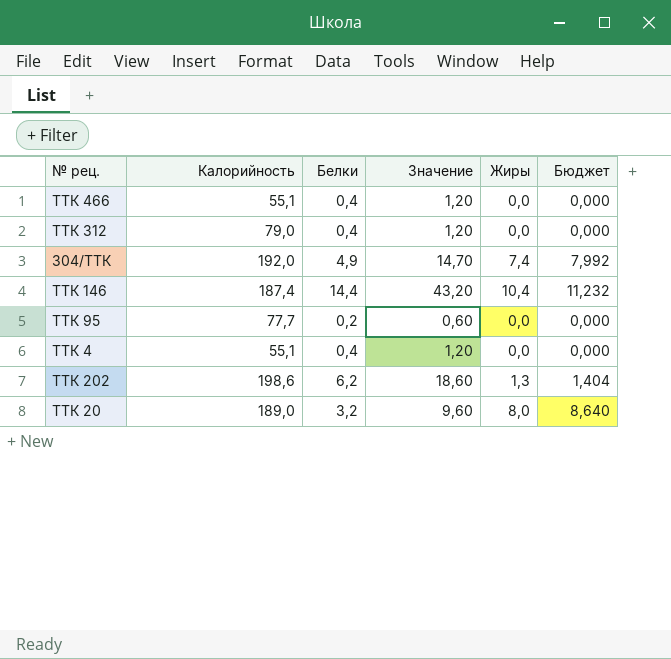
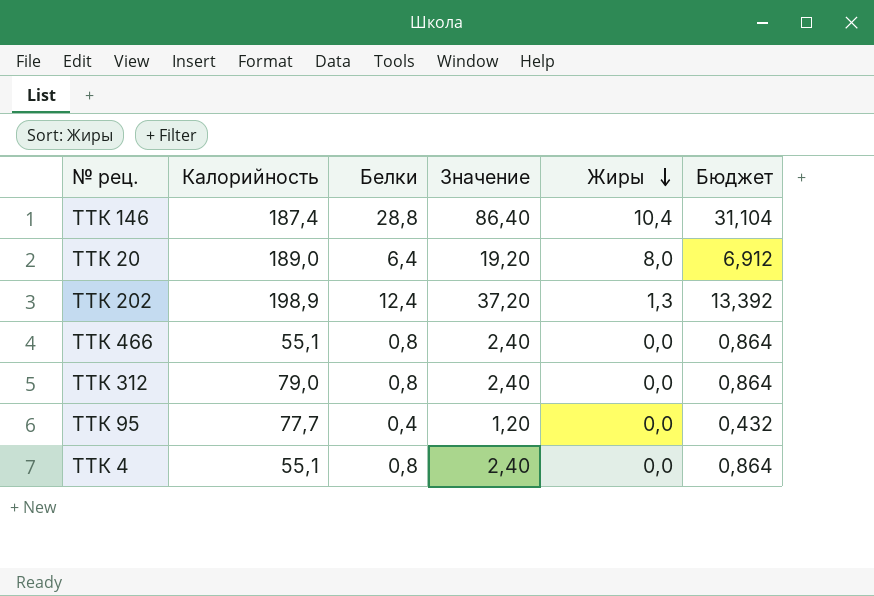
row order: none -> Жиры descending
column Бюджет | formula: [Жиры] * 1,08 -> [Белки] * 1,08
row 304/ТТК: 192,0 | 4,9 | 14,70 | 7,4 | 7,992 -> none
ТТК 146 | Белки: 14,4 -> 28,8
ТТК 146 | Значение: 43,20 -> 86,40
ТТК 20 | Белки: 3,2 -> 6,4
ТТК 20 | Значение: 9,60 -> 19,20
ТТК 202 | Калорийность: 198,6 -> 198,9
ТТК 202 | Белки: 6,2 -> 12,4
ТТК 202 | Значение: 18,60 -> 37,20
ТТК 466 | Белки: 0,4 -> 0,8
ТТК 466 | Значение: 1,20 -> 2,40
ТТК 312 | Белки: 0,4 -> 0,8
ТТК 312 | Значение: 1,20 -> 2,40
ТТК 95 | Белки: 0,2 -> 0,4
ТТК 95 | Значение: 0,60 -> 1,20
ТТК 4 | Белки: 0,4 -> 0,8
ТТК 4 | Значение: 1,20 -> 2,40

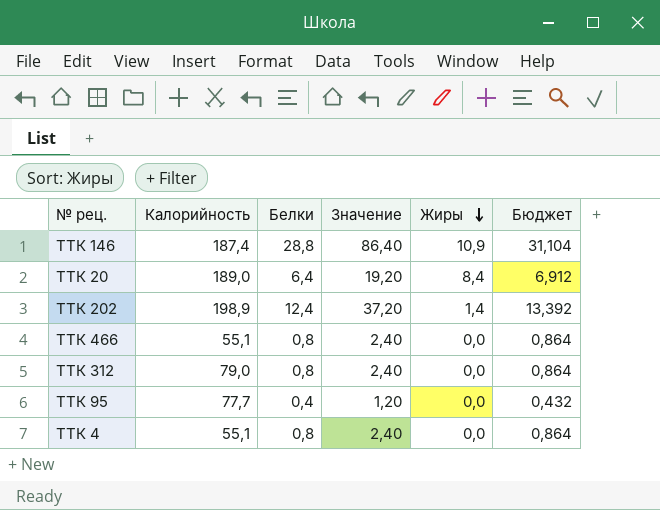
ТТК 146 | Жиры: 10,4 -> 10,9
ТТК 20 | Жиры: 8,0 -> 8,4
ТТК 202 | Жиры: 1,3 -> 1,4

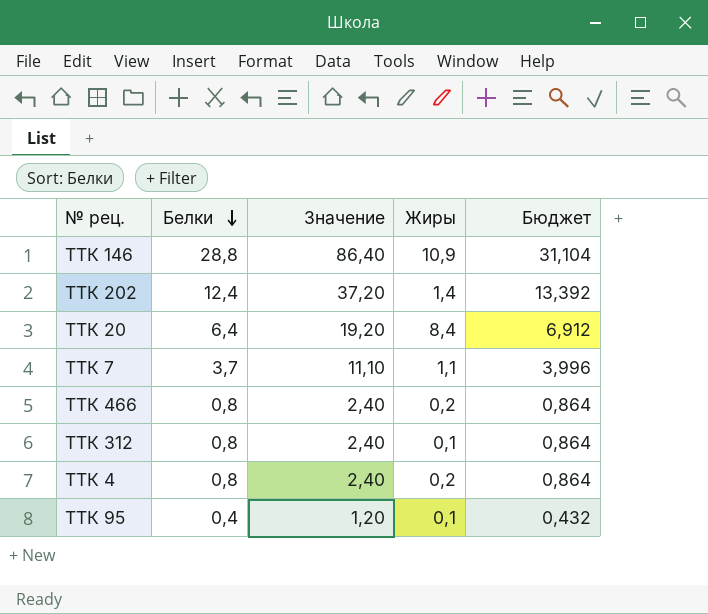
row order: Жиры descending -> Белки descending
column Калорийность | position: 2 -> none
row ТТК 7: none -> 3,7 | 11,10 | 1,1 | 3,996
ТТК 466 | Жиры: 0,0 -> 0,2
ТТК 312 | Жиры: 0,0 -> 0,1
ТТК 4 | Жиры: 0,0 -> 0,2
ТТК 95 | Жиры: 0,0 -> 0,1

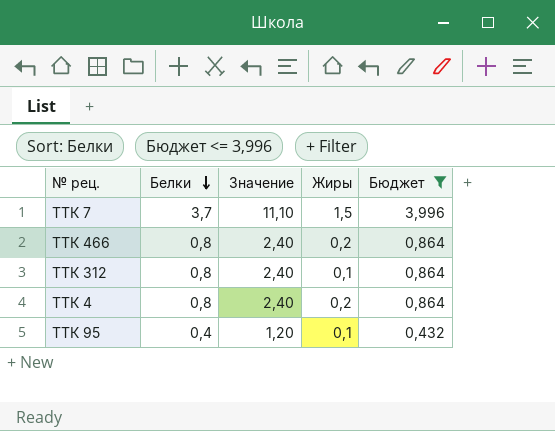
filter: none -> Бюджет <= 3,996
ТТК 7 | Жиры: 1,1 -> 1,5

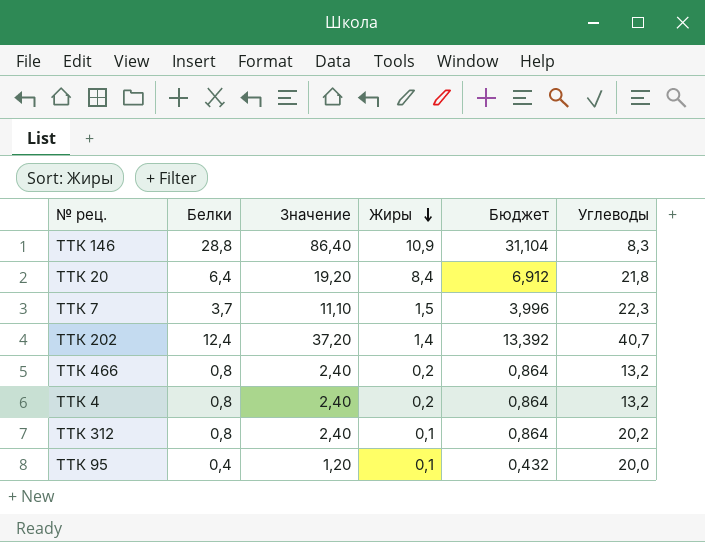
filter: Бюджет <= 3,996 -> none
row order: Белки descending -> Жиры descending
column Углеводы | position: none -> 6

